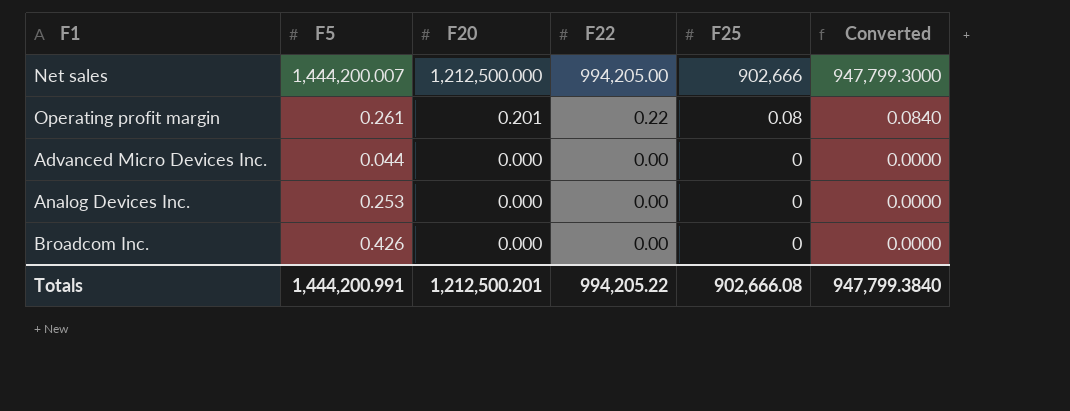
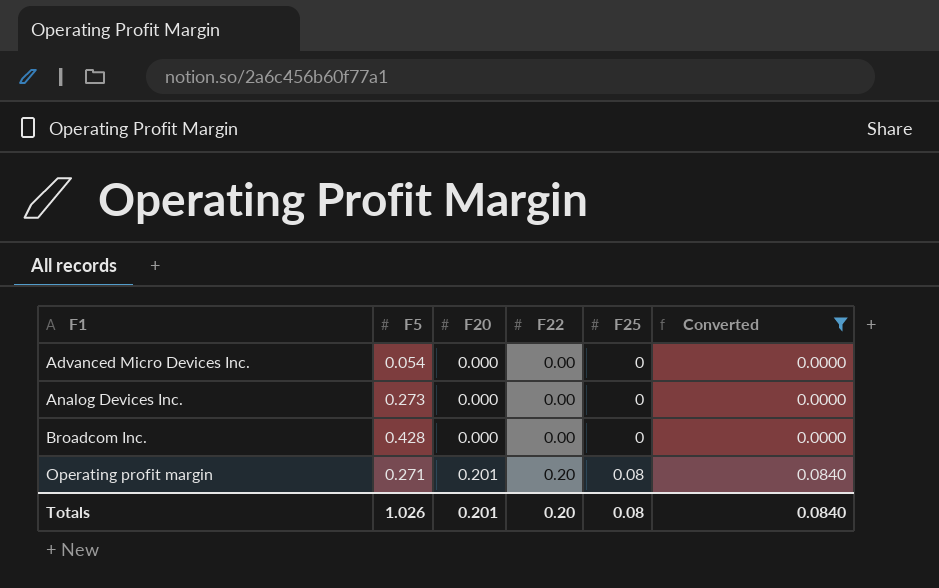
filter: none -> Converted != 947,799.3000
row order: F20 descending -> F1 ascending
Advanced Micro Devices Inc. | F5: 0.044 -> 0.054
Analog Devices Inc. | F5: 0.253 -> 0.273
Broadcom Inc. | F5: 0.426 -> 0.428
Operating profit margin | F5: 0.261 -> 0.271
Operating profit margin | F22: 0.22 -> 0.20
Totals | F5: 1,444,200.991 -> 1.026
Totals | F20: 1,212,500.201 -> 0.201
Totals | F22: 994,205.22 -> 0.20
Totals | F25: 902,666.08 -> 0.08
Totals | Converted: 947,799.3840 -> 0.0840

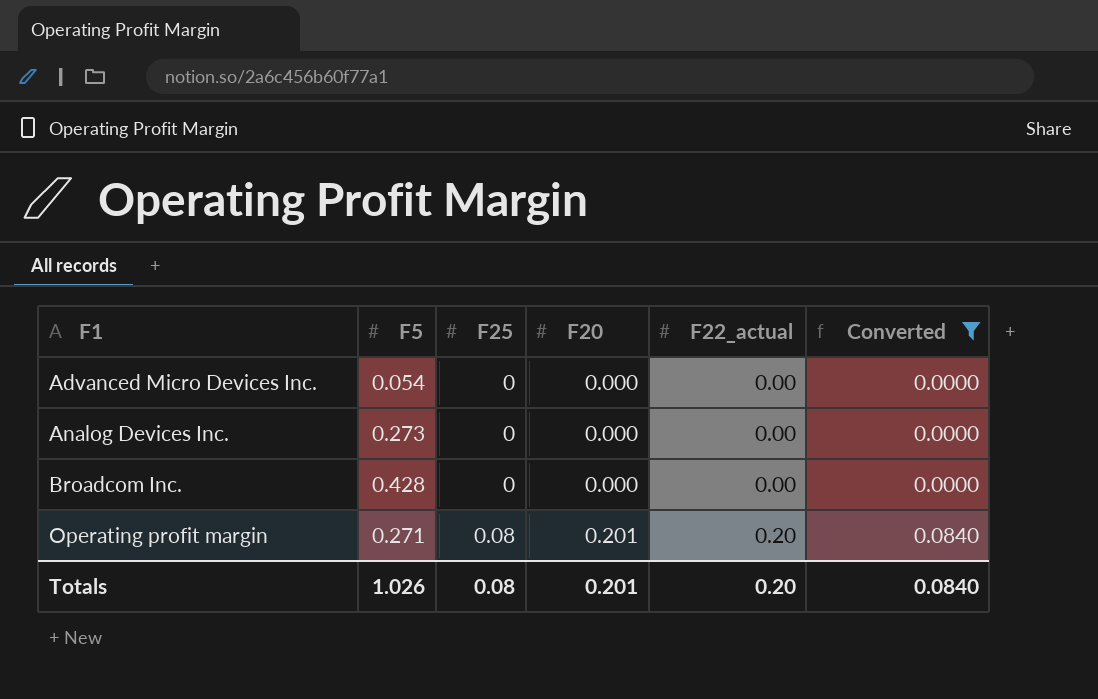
column F25 | position: 5 -> 3
column name: F22 -> F22_actual

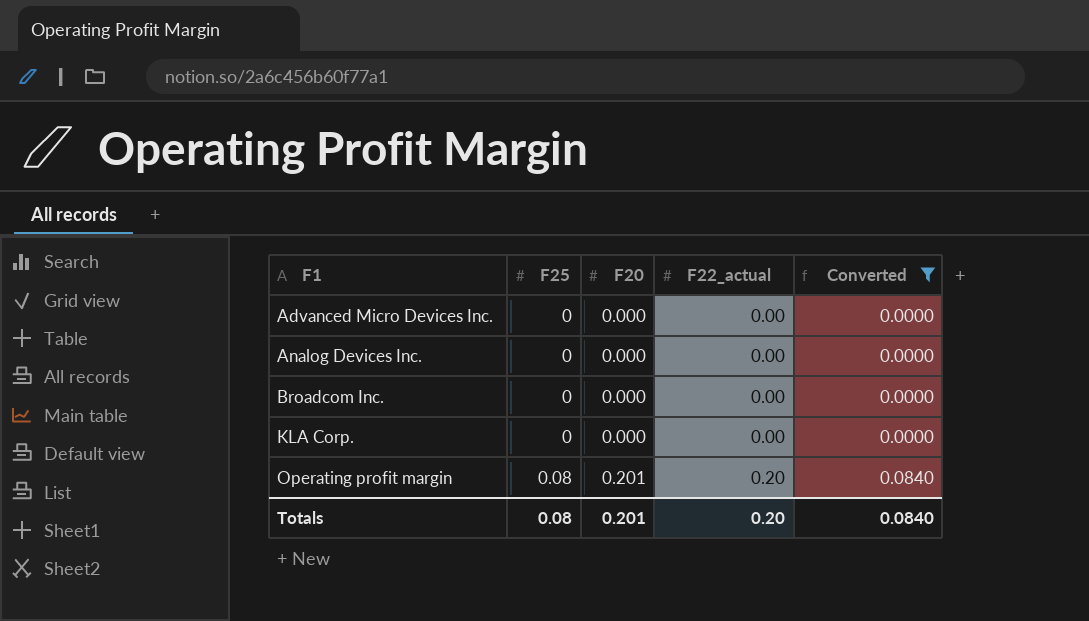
column F5 | position: 2 -> none
row KLA Corp.: none -> 0 | 0.000 | 0.00 | 0.0000

